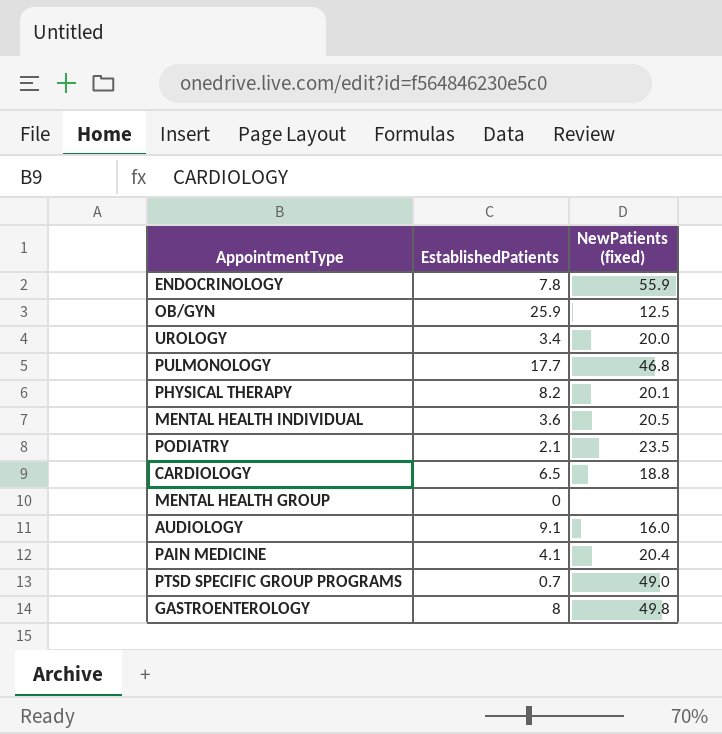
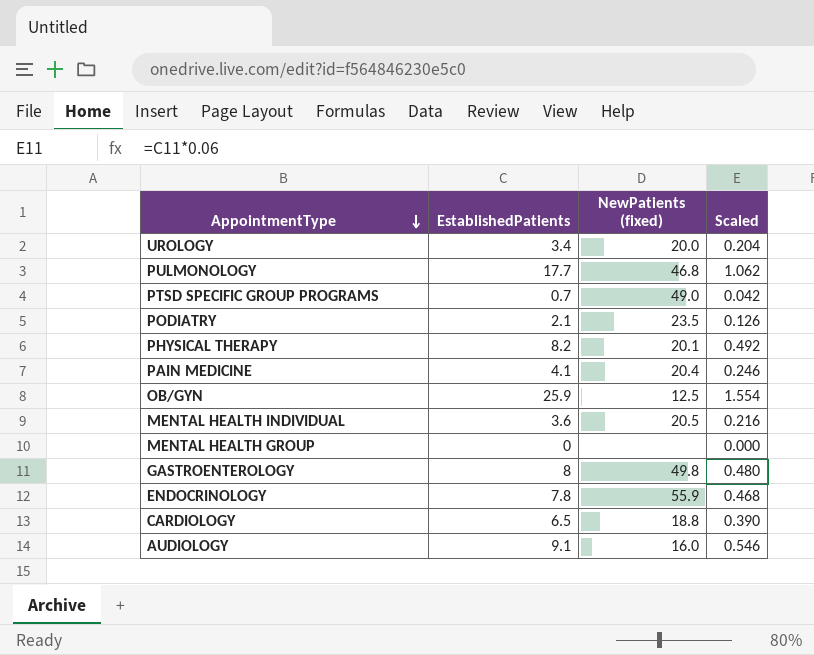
row order: none -> AppointmentType descending
column Scaled | formula: none -> [EstablishedPatients] * 0.06

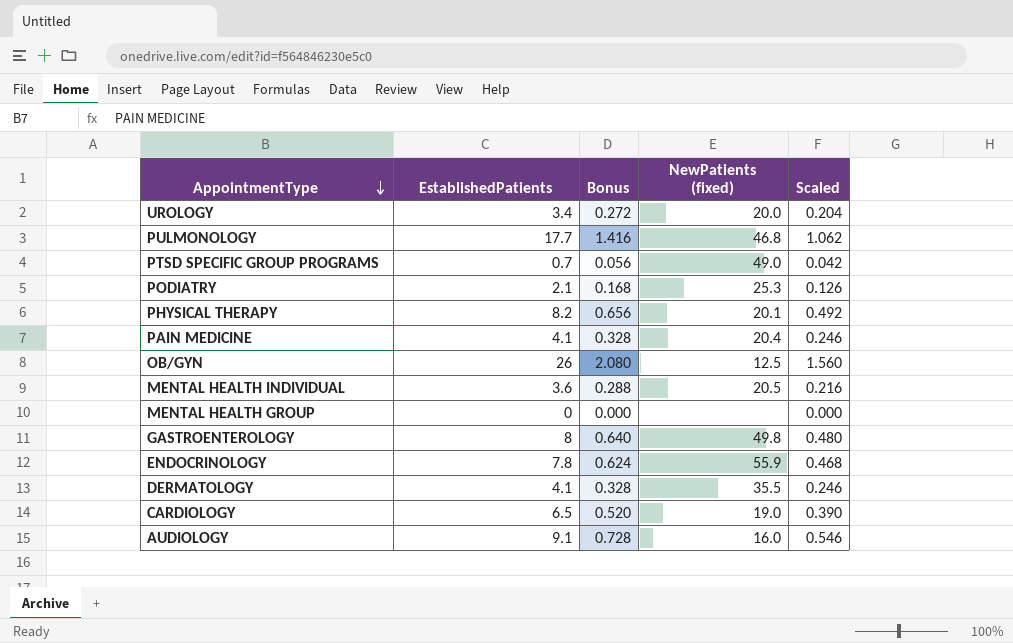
column Bonus | formula: none -> [EstablishedPatients] * 0.08
PODIATRY | NewPatients (fixed): 23.5 -> 25.3
OB/GYN | EstablishedPatients: 25.9 -> 26
OB/GYN | Scaled: 1.554 -> 1.560
row DERMATOLOGY: none -> 4.1 | 0.328 | 35.5 | 0.246
CARDIOLOGY | NewPatients (fixed): 18.8 -> 19.0

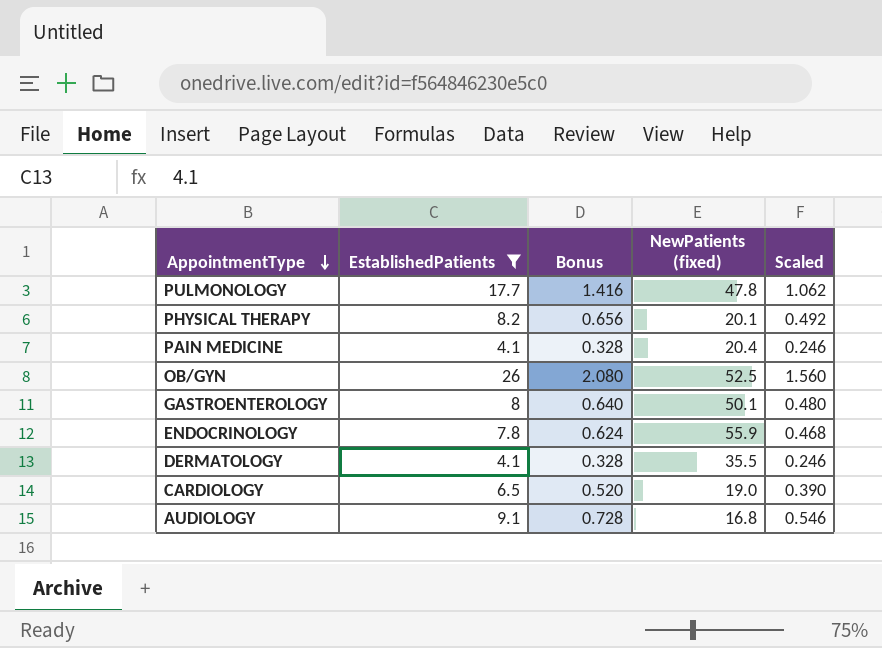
filter: none -> EstablishedPatients >= 4.1
PULMONOLOGY | NewPatients (fixed): 46.8 -> 47.8
OB/GYN | NewPatients (fixed): 12.5 -> 52.5
GASTROENTEROLOGY | NewPatients (fixed): 49.8 -> 50.1
AUDIOLOGY | NewPatients (fixed): 16.0 -> 16.8

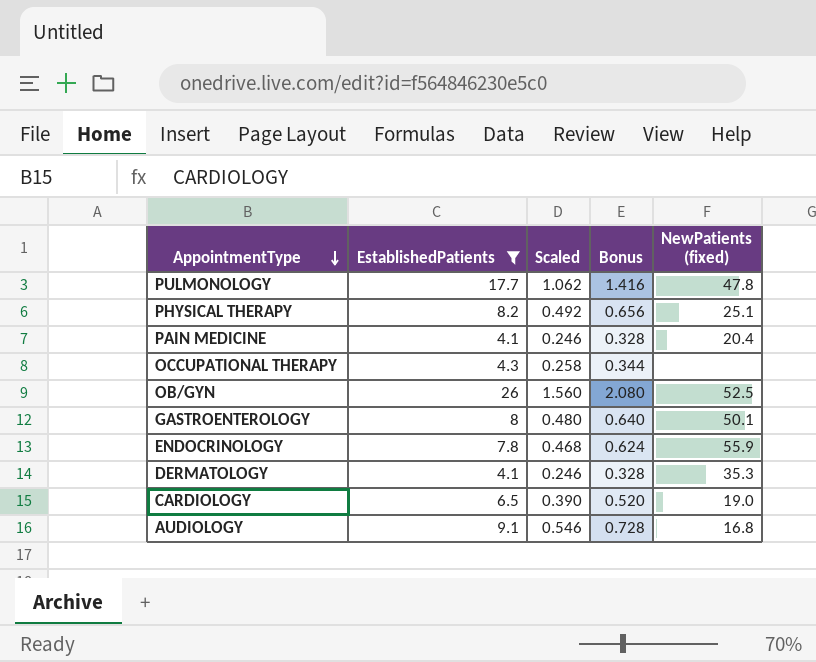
column Scaled | position: 5 -> 3
PHYSICAL THERAPY | NewPatients (fixed): 20.1 -> 25.1
row OCCUPATIONAL THERAPY: none -> 4.3 | 0.258 | 0.344 | none
DERMATOLOGY | NewPatients (fixed): 35.5 -> 35.3

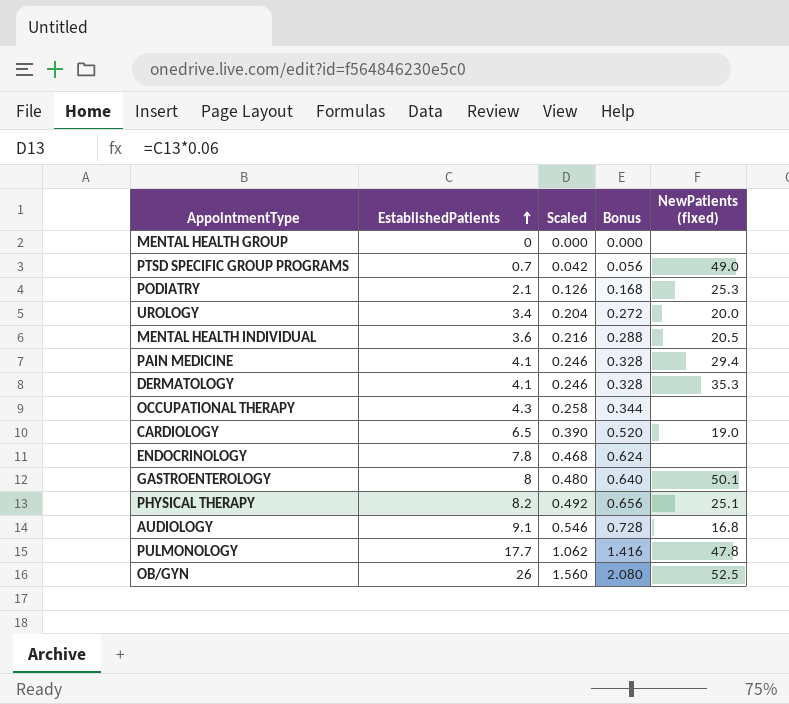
filter: EstablishedPatients >= 4.1 -> none
row order: AppointmentType descending -> EstablishedPatients ascending
PAIN MEDICINE | NewPatients (fixed): 20.4 -> 29.4
ENDOCRINOLOGY | NewPatients (fixed): 55.9 -> none

